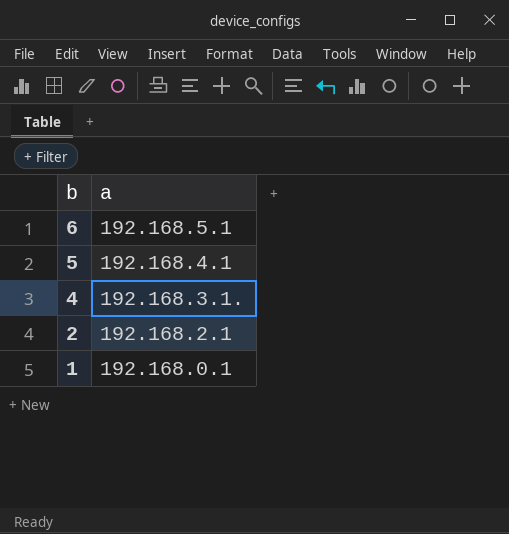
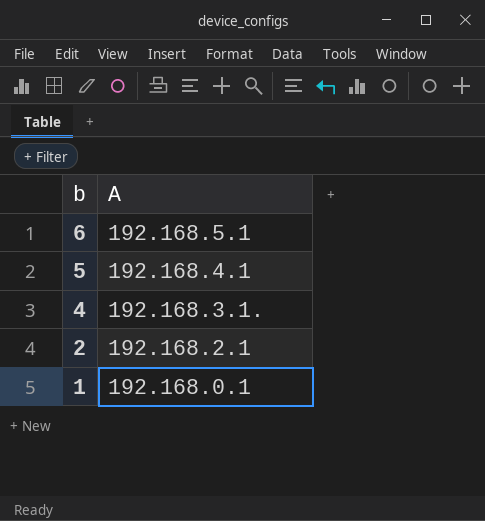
column name: a -> A

